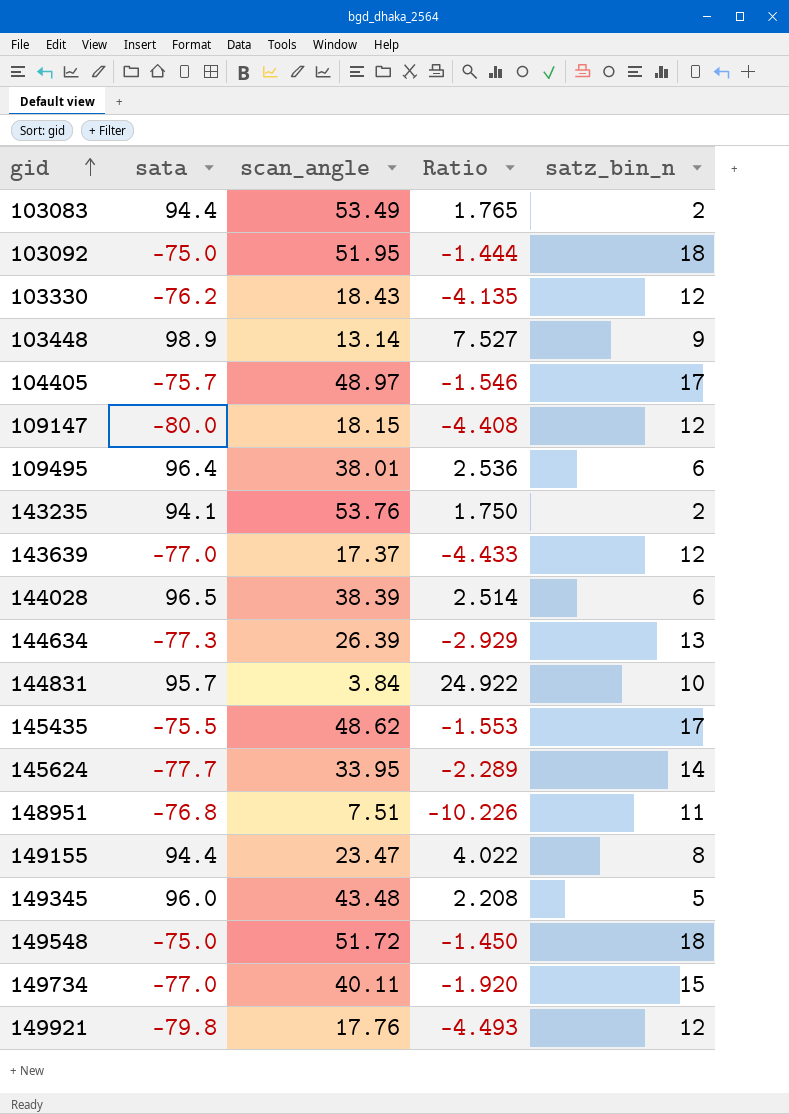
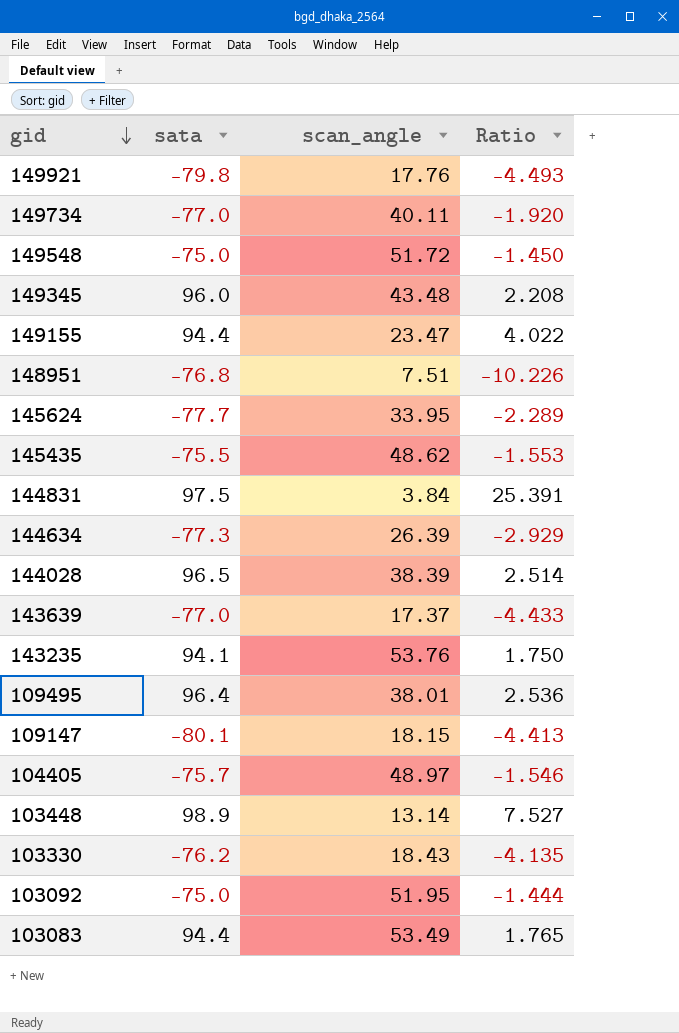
row order: gid ascending -> gid descending
column satz_bin_n | position: 5 -> none
144831 | sata: 95.7 -> 97.5
144831 | Ratio: 24.922 -> 25.391
109147 | sata: -80.0 -> -80.1
109147 | Ratio: -4.408 -> -4.413

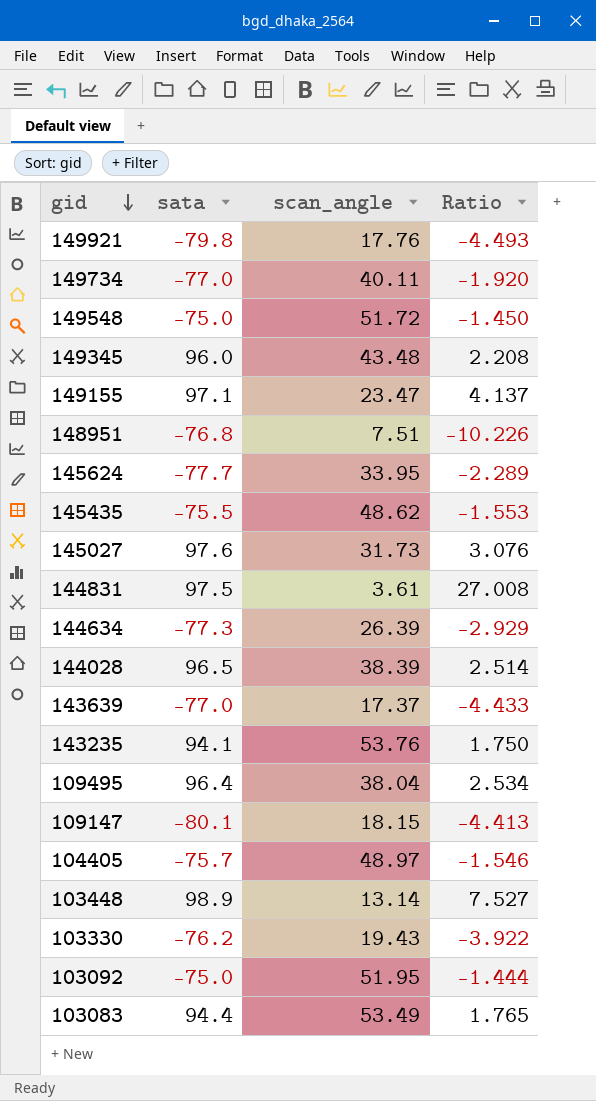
149155 | sata: 94.4 -> 97.1
149155 | Ratio: 4.022 -> 4.137
row 145027: none -> 97.6 | 31.73 | 3.076
144831 | scan_angle: 3.84 -> 3.61
144831 | Ratio: 25.391 -> 27.008
109495 | scan_angle: 38.01 -> 38.04
109495 | Ratio: 2.536 -> 2.534
103330 | scan_angle: 18.43 -> 19.43
103330 | Ratio: -4.135 -> -3.922

